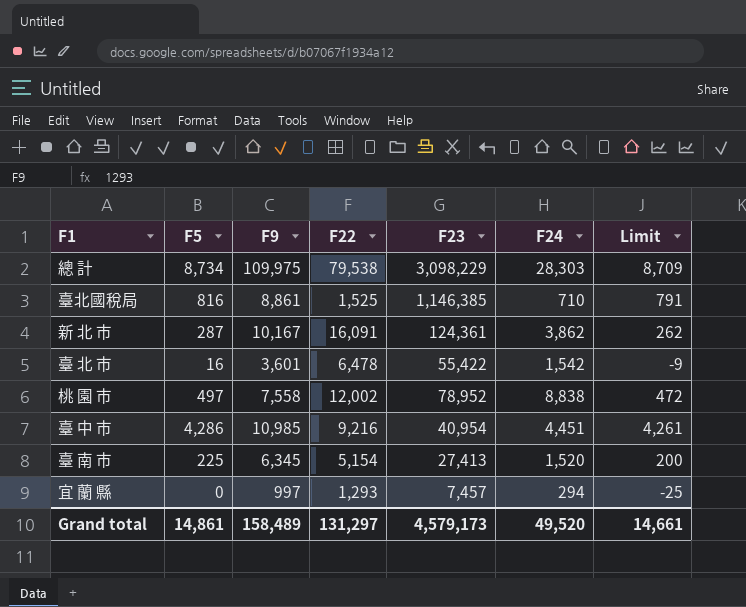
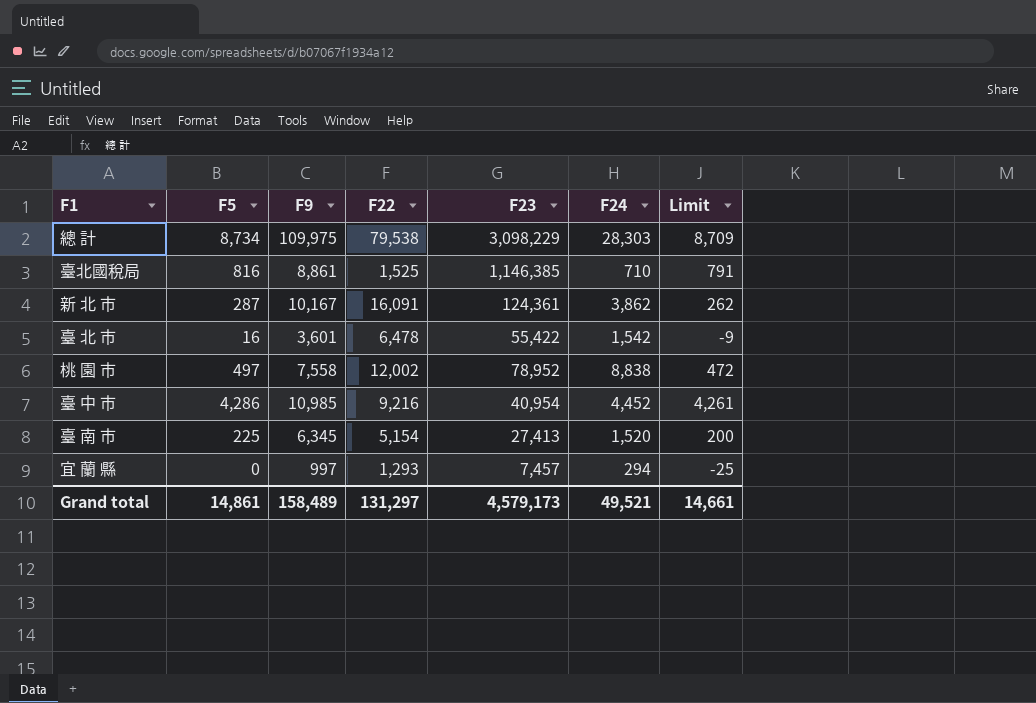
臺 中 市 | F24: 4,451 -> 4,452
Grand total | F24: 49,520 -> 49,521

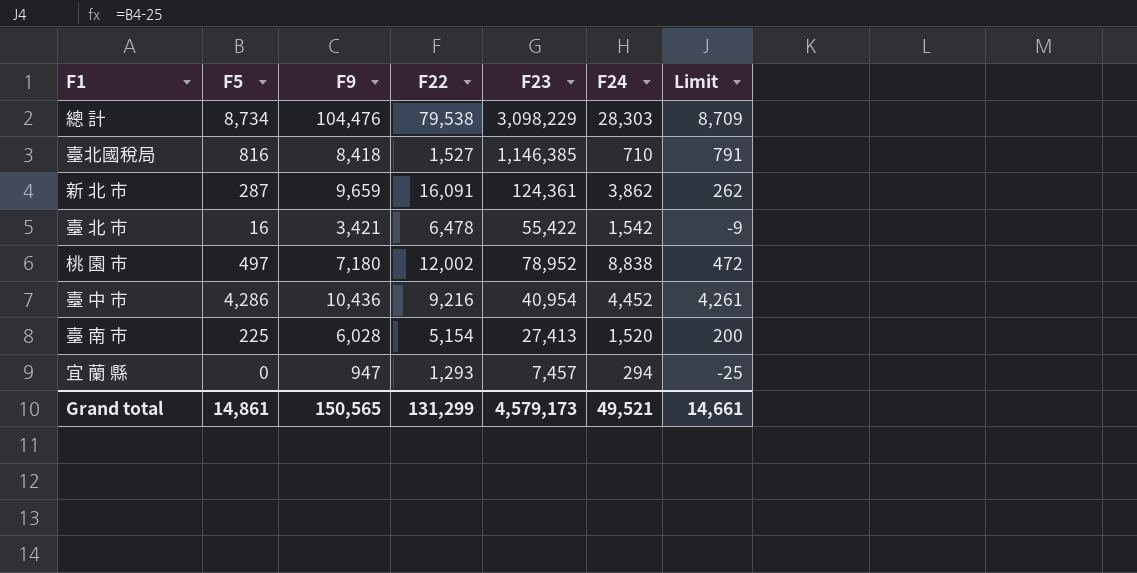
總 計 | F9: 109,975 -> 104,476
臺北國稅局 | F9: 8,861 -> 8,418
臺北國稅局 | F22: 1,525 -> 1,527
新 北 市 | F9: 10,167 -> 9,659
臺 北 市 | F9: 3,601 -> 3,421
桃 園 市 | F9: 7,558 -> 7,180
臺 中 市 | F9: 10,985 -> 10,436
臺 南 市 | F9: 6,345 -> 6,028
宜 蘭 縣 | F9: 997 -> 947
Grand total | F9: 158,489 -> 150,565
Grand total | F22: 131,297 -> 131,299

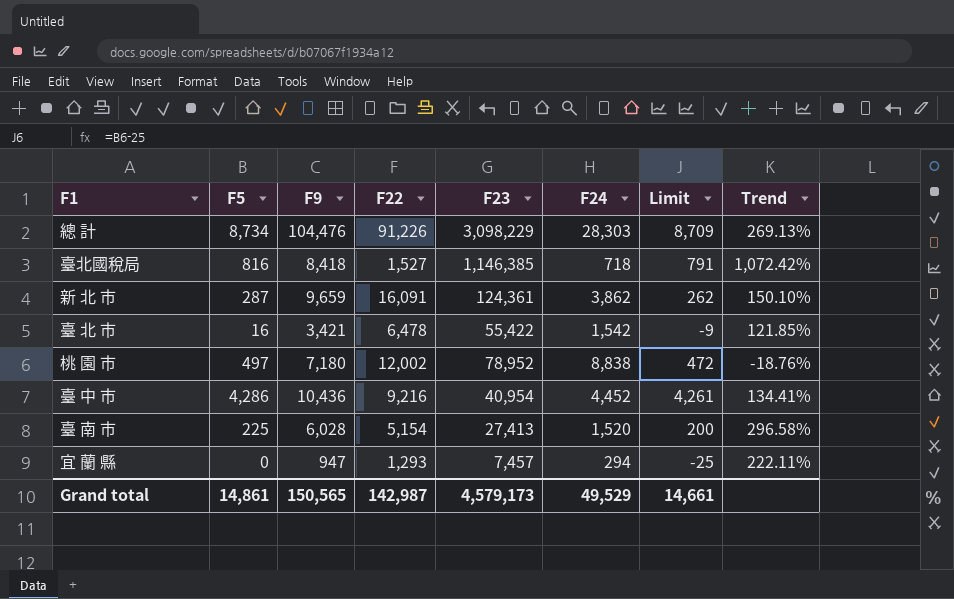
column Trend | formula: none -> ([F9] - [F24]) / [F24]
總 計 | F22: 79,538 -> 91,226
臺北國稅局 | F24: 710 -> 718
Grand total | F22: 131,299 -> 142,987
Grand total | F24: 49,521 -> 49,529

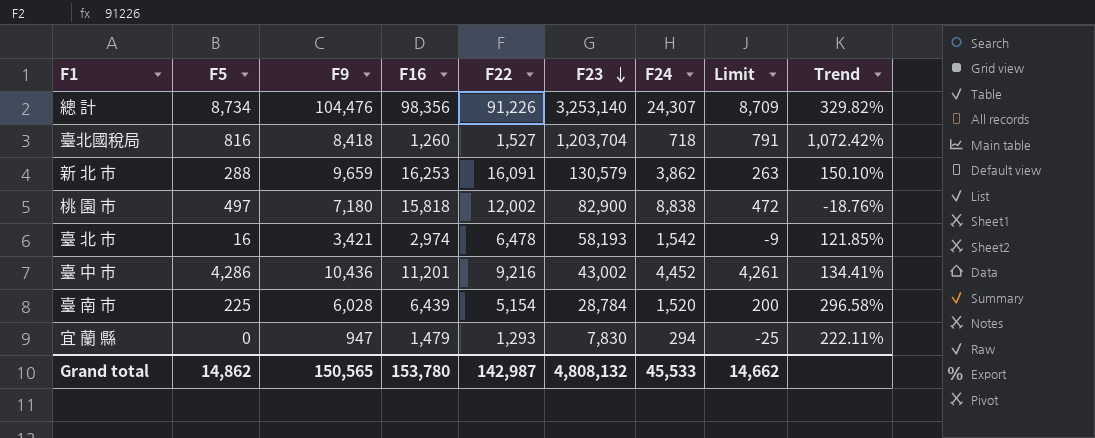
row order: none -> F23 descending
column F16 | position: none -> 4
總 計 | F23: 3,098,229 -> 3,253,140
總 計 | F24: 28,303 -> 24,307
總 計 | Trend: 269.13% -> 329.82%
臺北國稅局 | F23: 1,146,385 -> 1,203,704
新 北 市 | F5: 287 -> 288
新 北 市 | F23: 124,361 -> 130,579
新 北 市 | Limit: 262 -> 263
桃 園 市 | F23: 78,952 -> 82,900
臺 北 市 | F23: 55,422 -> 58,193
臺 中 市 | F23: 40,954 -> 43,002
臺 南 市 | F23: 27,413 -> 28,784
宜 蘭 縣 | F23: 7,457 -> 7,830
Grand total | F5: 14,861 -> 14,862
Grand total | F23: 4,579,173 -> 4,808,132
Grand total | F24: 49,529 -> 45,533
Grand total | Limit: 14,661 -> 14,662

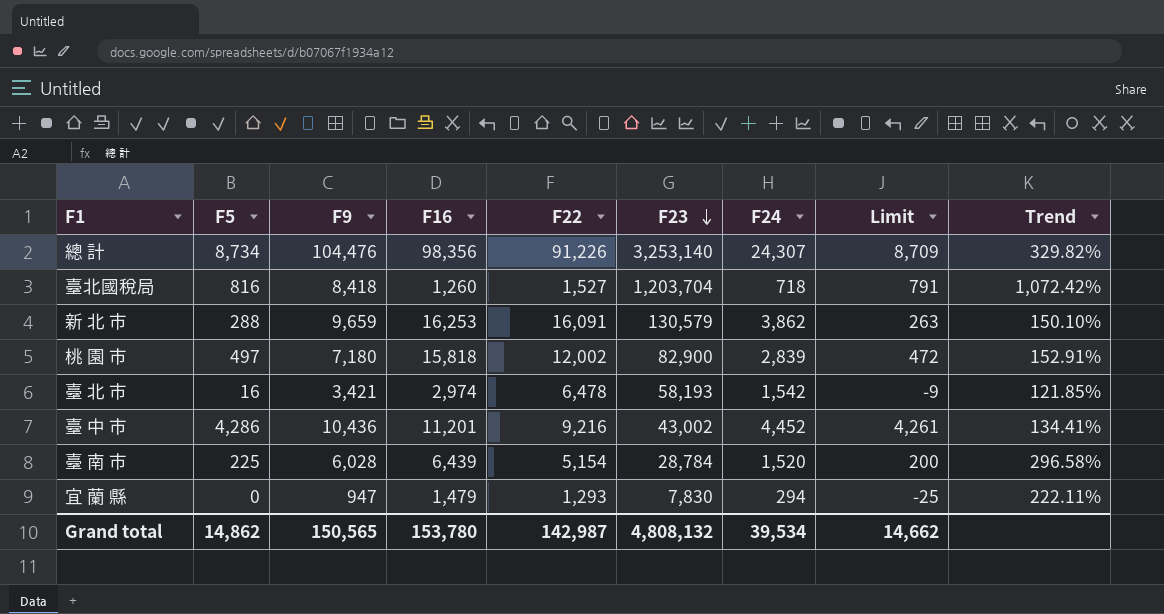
桃 園 市 | F24: 8,838 -> 2,839
桃 園 市 | Trend: -18.76% -> 152.91%
Grand total | F24: 45,533 -> 39,534

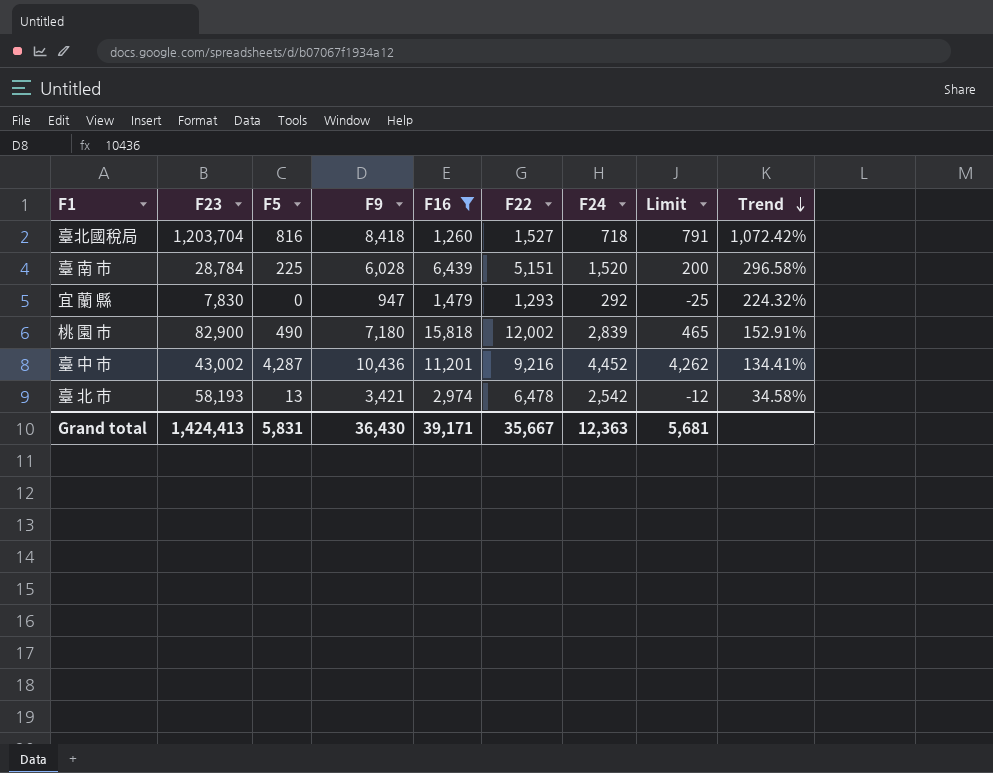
filter: none -> F16 <= 15,818
row order: F23 descending -> Trend descending
column F23 | position: 6 -> 2
臺 南 市 | F22: 5,154 -> 5,151
宜 蘭 縣 | F24: 294 -> 292
宜 蘭 縣 | Trend: 222.11% -> 224.32%
桃 園 市 | F5: 497 -> 490
桃 園 市 | Limit: 472 -> 465
臺 中 市 | F5: 4,286 -> 4,287
臺 中 市 | Limit: 4,261 -> 4,262
臺 北 市 | F5: 16 -> 13
臺 北 市 | F24: 1,542 -> 2,542
臺 北 市 | Limit: -9 -> -12
臺 北 市 | Trend: 121.85% -> 34.58%
Grand total | F23: 4,808,132 -> 1,424,413
Grand total | F5: 14,862 -> 5,831
Grand total | F9: 150,565 -> 36,430
Grand total | F16: 153,780 -> 39,171
Grand total | F22: 142,987 -> 35,667
Grand total | F24: 39,534 -> 12,363
Grand total | Limit: 14,662 -> 5,681

